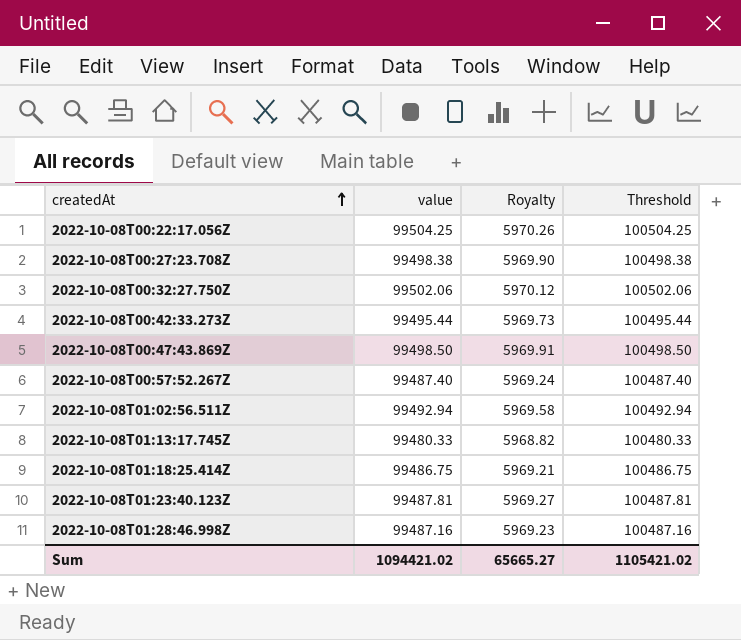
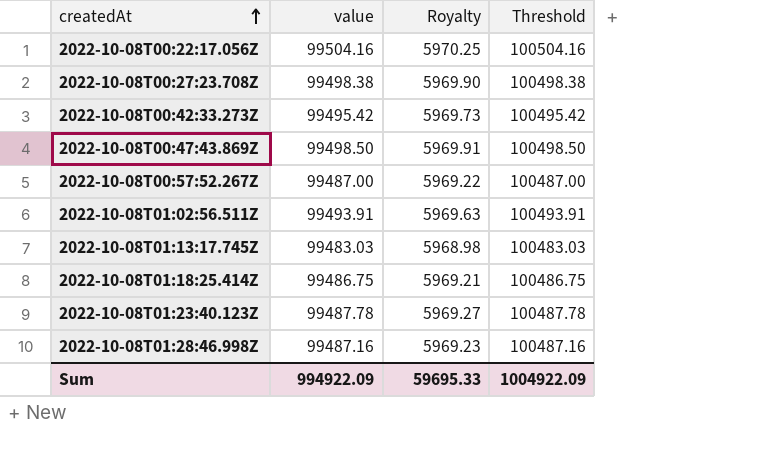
row 2022-10-08T00:32:27.750Z: 99502.06 | 5970.12 | 100502.06 -> none
2022-10-08T00:22:17.056Z | value: 99504.25 -> 99504.16
2022-10-08T00:22:17.056Z | Royalty: 5970.26 -> 5970.25
2022-10-08T00:22:17.056Z | Threshold: 100504.25 -> 100504.16
2022-10-08T00:42:33.273Z | value: 99495.44 -> 99495.42
2022-10-08T00:42:33.273Z | Threshold: 100495.44 -> 100495.42
2022-10-08T00:57:52.267Z | value: 99487.40 -> 99487.00
2022-10-08T00:57:52.267Z | Royalty: 5969.24 -> 5969.22
2022-10-08T00:57:52.267Z | Threshold: 100487.40 -> 100487.00
2022-10-08T01:02:56.511Z | value: 99492.94 -> 99493.91
2022-10-08T01:02:56.511Z | Royalty: 5969.58 -> 5969.63
2022-10-08T01:02:56.511Z | Threshold: 100492.94 -> 100493.91
2022-10-08T01:13:17.745Z | value: 99480.33 -> 99483.03
2022-10-08T01:13:17.745Z | Royalty: 5968.82 -> 5968.98
2022-10-08T01:13:17.745Z | Threshold: 100480.33 -> 100483.03
2022-10-08T01:23:40.123Z | value: 99487.81 -> 99487.78
2022-10-08T01:23:40.123Z | Threshold: 100487.81 -> 100487.78
Sum | value: 1094421.02 -> 994922.09
Sum | Royalty: 65665.27 -> 59695.33
Sum | Threshold: 1105421.02 -> 1004922.09

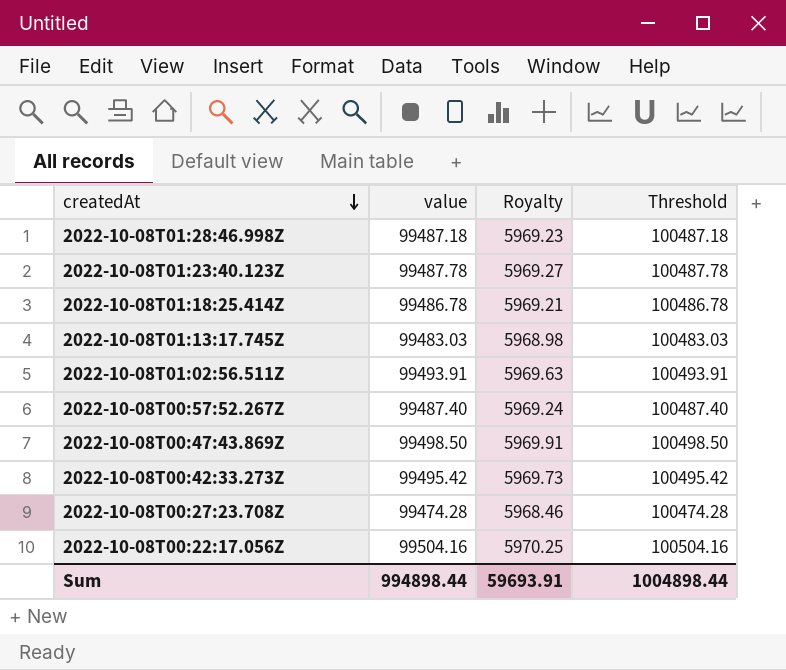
row order: createdAt ascending -> createdAt descending
2022-10-08T01:28:46.998Z | value: 99487.16 -> 99487.18
2022-10-08T01:28:46.998Z | Threshold: 100487.16 -> 100487.18
2022-10-08T01:18:25.414Z | value: 99486.75 -> 99486.78
2022-10-08T01:18:25.414Z | Threshold: 100486.75 -> 100486.78
2022-10-08T00:57:52.267Z | value: 99487.00 -> 99487.40
2022-10-08T00:57:52.267Z | Royalty: 5969.22 -> 5969.24
2022-10-08T00:57:52.267Z | Threshold: 100487.00 -> 100487.40
2022-10-08T00:27:23.708Z | value: 99498.38 -> 99474.28
2022-10-08T00:27:23.708Z | Royalty: 5969.90 -> 5968.46
2022-10-08T00:27:23.708Z | Threshold: 100498.38 -> 100474.28
Sum | value: 994922.09 -> 994898.44
Sum | Royalty: 59695.33 -> 59693.91
Sum | Threshold: 1004922.09 -> 1004898.44

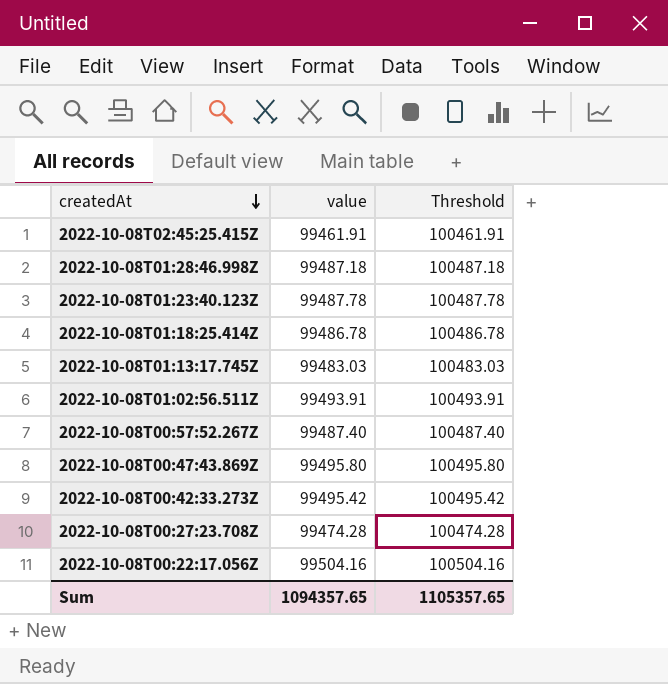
column Royalty | formula: [value] * 0.06 -> none
row 2022-10-08T02:45:25.415Z: none -> 99461.91 | 100461.91
2022-10-08T00:47:43.869Z | value: 99498.50 -> 99495.80
2022-10-08T00:47:43.869Z | Threshold: 100498.50 -> 100495.80
Sum | value: 994898.44 -> 1094357.65
Sum | Threshold: 1004898.44 -> 1105357.65

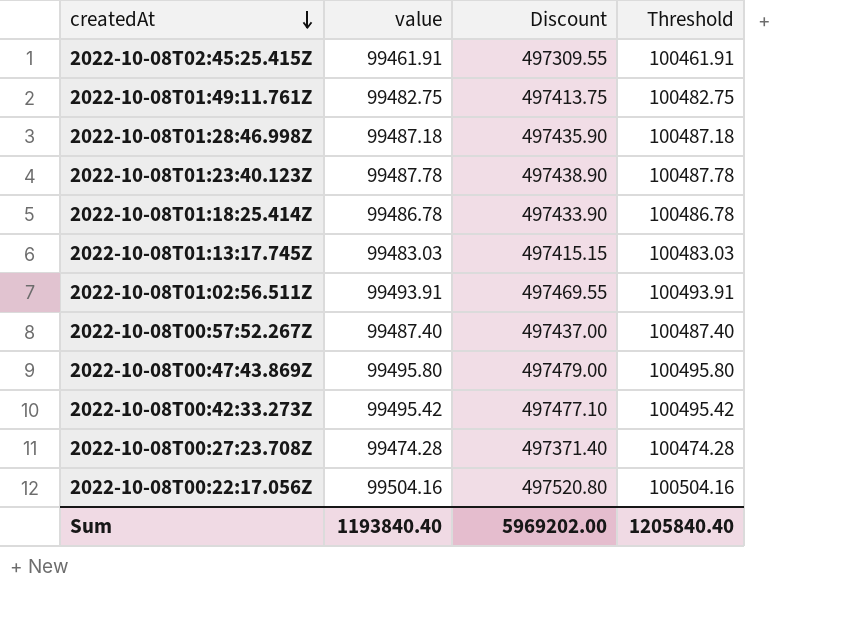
column Discount | formula: none -> [value] * 5
row 2022-10-08T01:49:11.761Z: none -> 99482.75 | 497413.75 | 100482.75
Sum | value: 1094357.65 -> 1193840.40
Sum | Threshold: 1105357.65 -> 1205840.40

